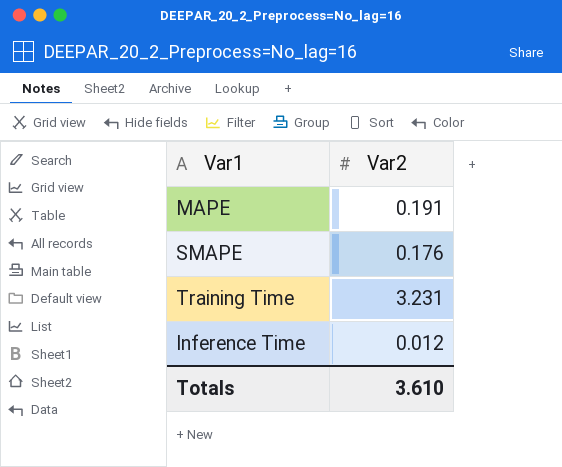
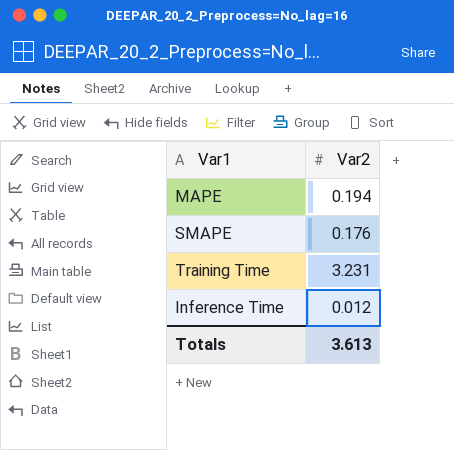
MAPE | Var2: 0.191 -> 0.194
Totals | Var2: 3.610 -> 3.613

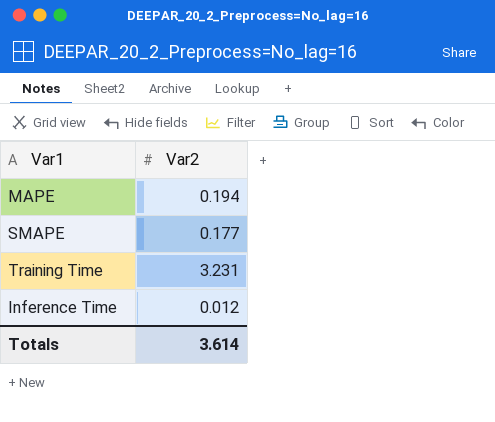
SMAPE | Var2: 0.176 -> 0.177
Totals | Var2: 3.613 -> 3.614

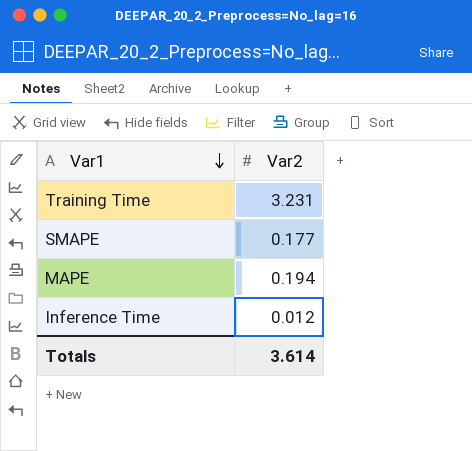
row order: none -> Var1 descending

